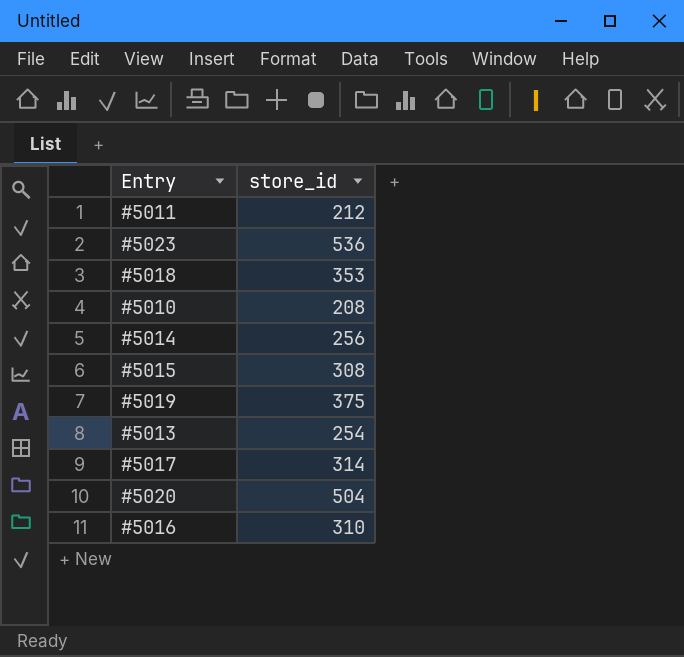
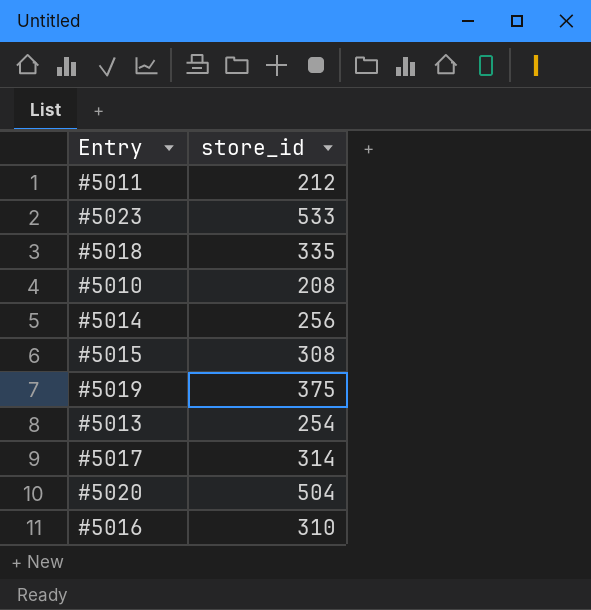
#5023 | store_id: 536 -> 533
#5018 | store_id: 353 -> 335

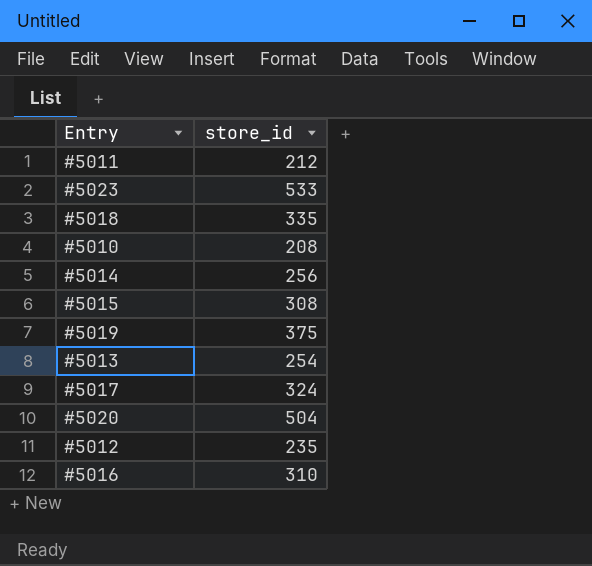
#5017 | store_id: 314 -> 324
row #5012: none -> 235

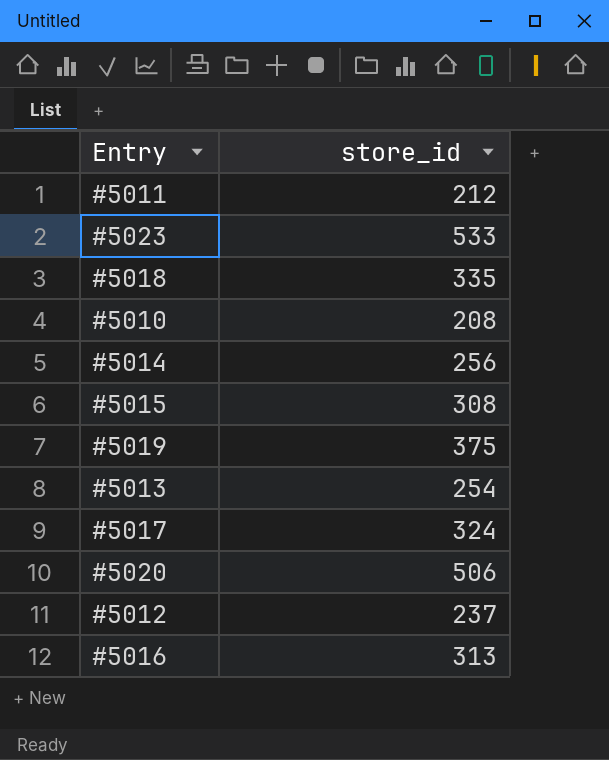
#5020 | store_id: 504 -> 506
#5012 | store_id: 235 -> 237
#5016 | store_id: 310 -> 313

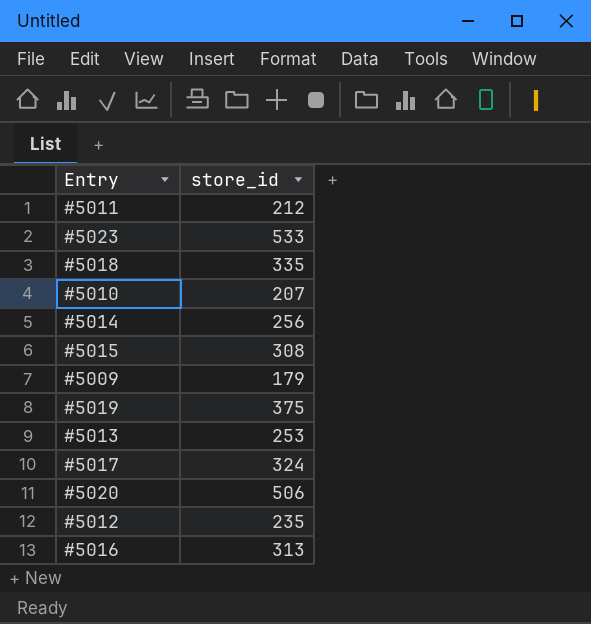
#5010 | store_id: 208 -> 207
row #5009: none -> 179
#5013 | store_id: 254 -> 253
#5012 | store_id: 237 -> 235

